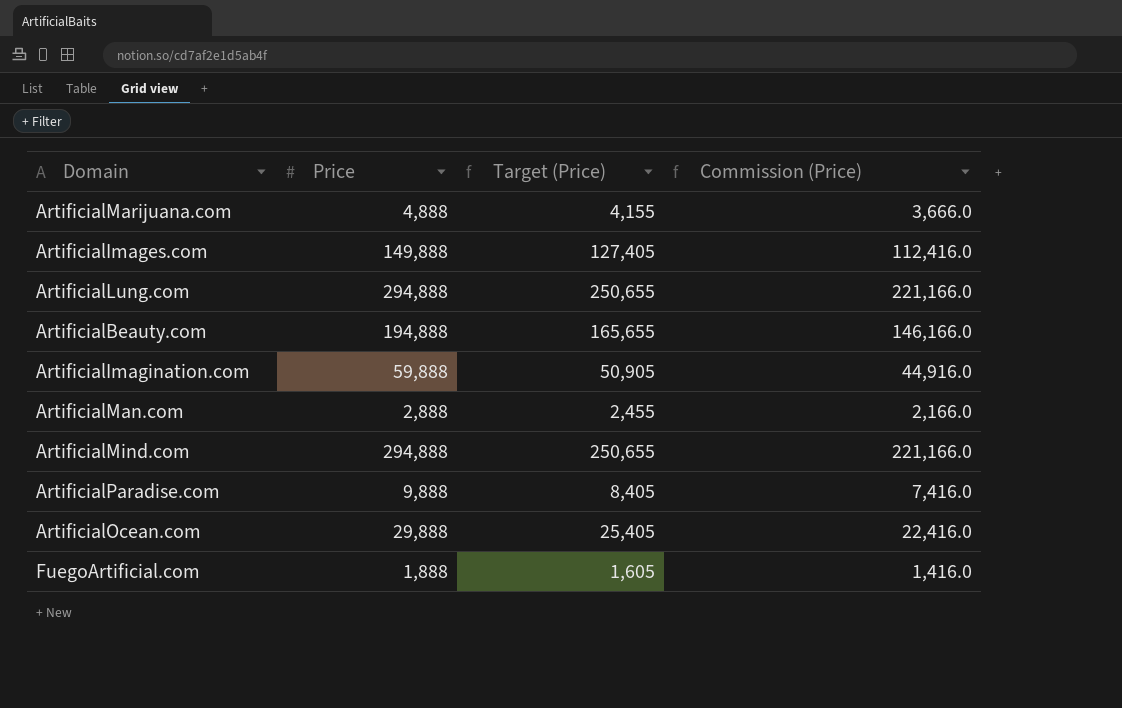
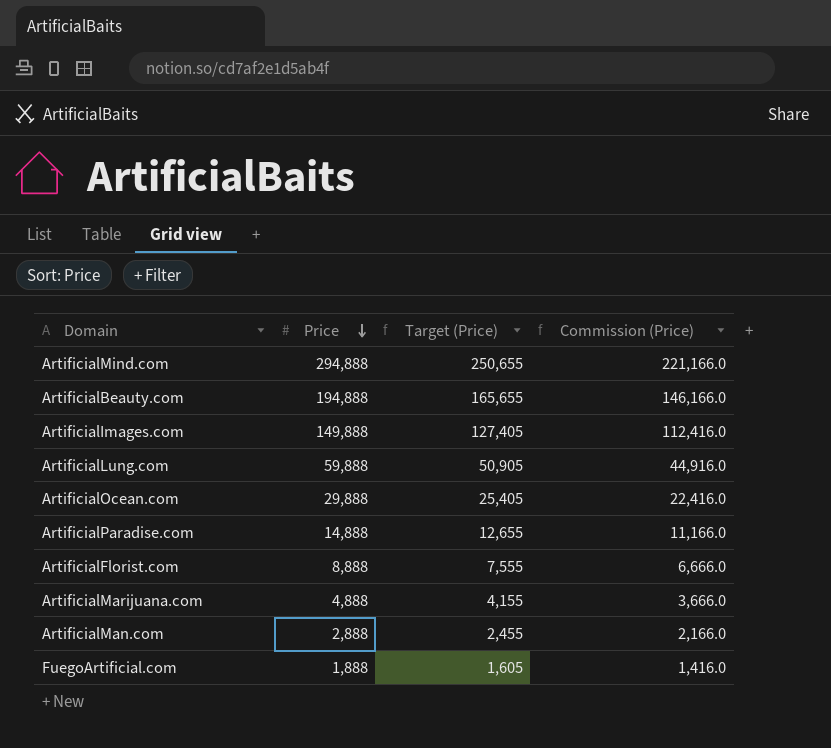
row order: none -> Price descending
row ArtificialImagination.com: 59,888 | 50,905 | 44,916.0 -> none
ArtificialLung.com | Price: 294,888 -> 59,888
ArtificialLung.com | Target (Price): 250,655 -> 50,905
ArtificialLung.com | Commission (Price): 221,166.0 -> 44,916.0
ArtificialParadise.com | Price: 9,888 -> 14,888
ArtificialParadise.com | Target (Price): 8,405 -> 12,655
ArtificialParadise.com | Commission (Price): 7,416.0 -> 11,166.0
row ArtificialFlorist.com: none -> 8,888 | 7,555 | 6,666.0

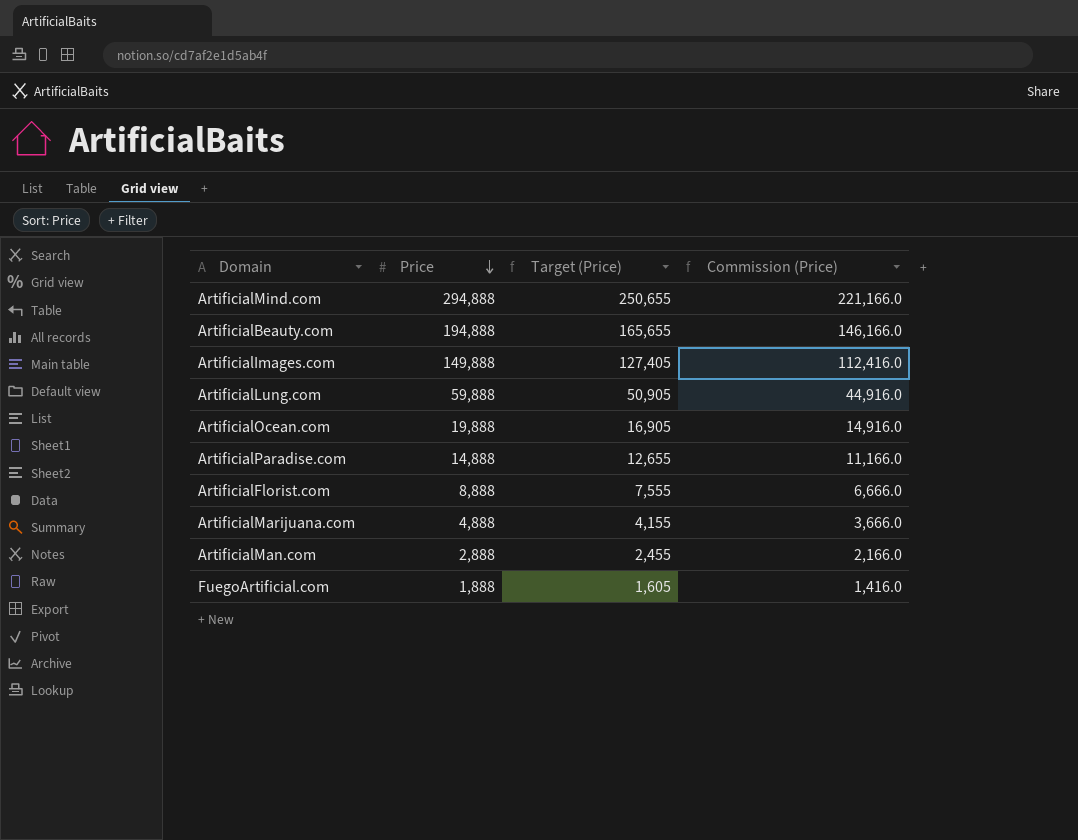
ArtificialOcean.com | Price: 29,888 -> 19,888
ArtificialOcean.com | Target (Price): 25,405 -> 16,905
ArtificialOcean.com | Commission (Price): 22,416.0 -> 14,916.0

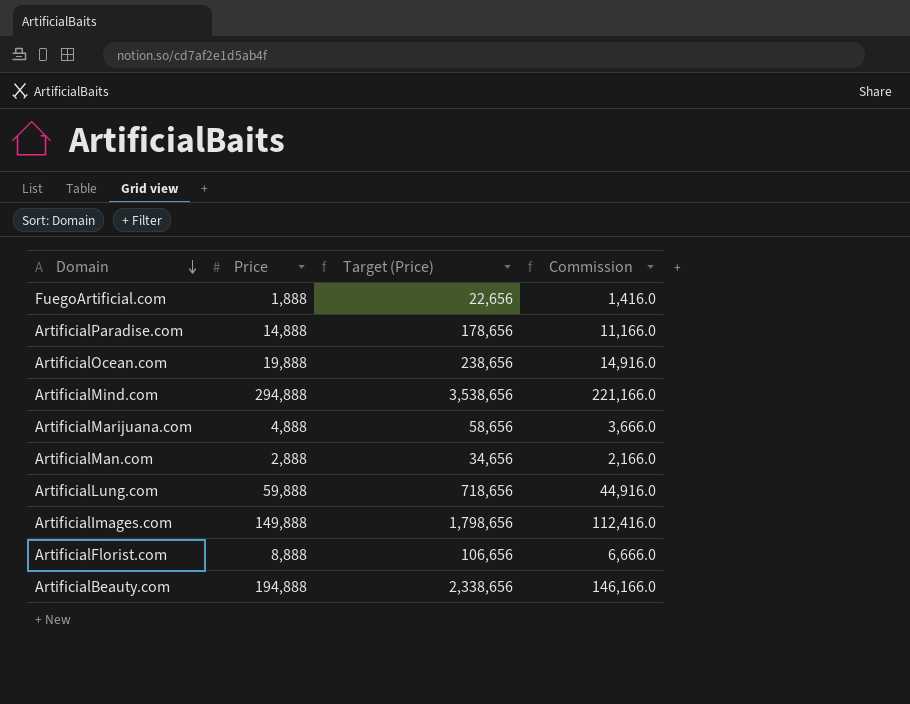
row order: Price descending -> Domain descending
column Target (Price) | formula: [Price] * 0.85 -> [Price] * 12
column name: Commission (Price) -> Commission

